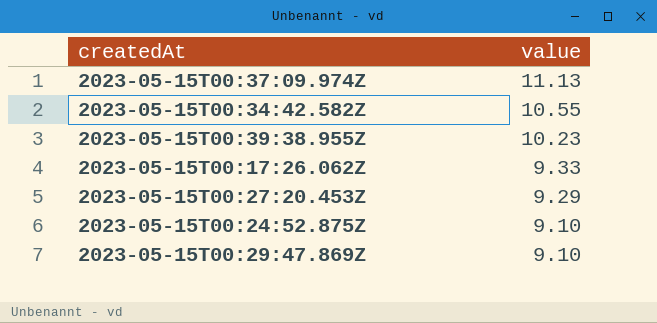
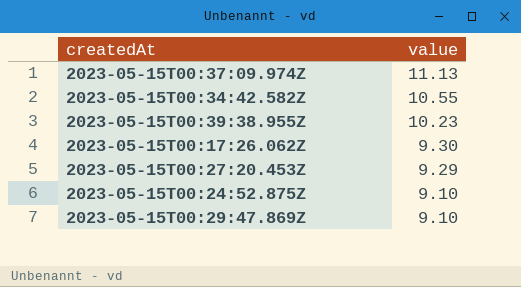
2023-05-15T00:17:26.062Z | value: 9.33 -> 9.30

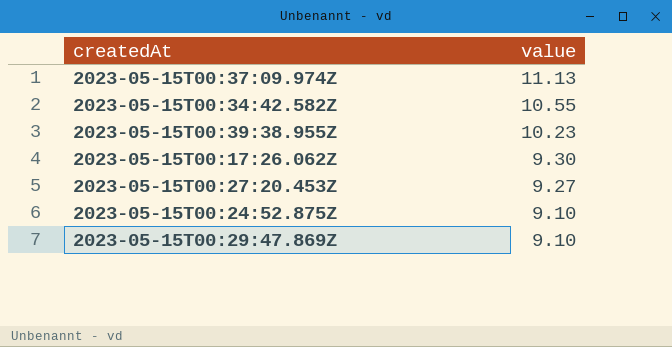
2023-05-15T00:27:20.453Z | value: 9.29 -> 9.27

